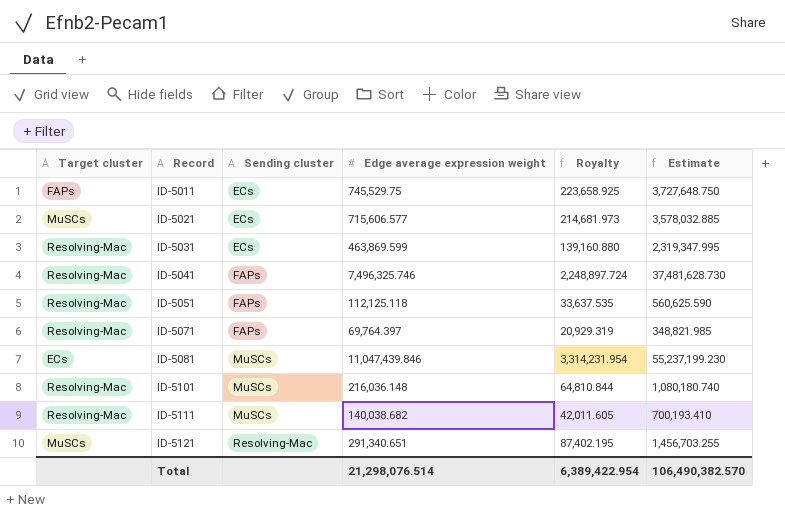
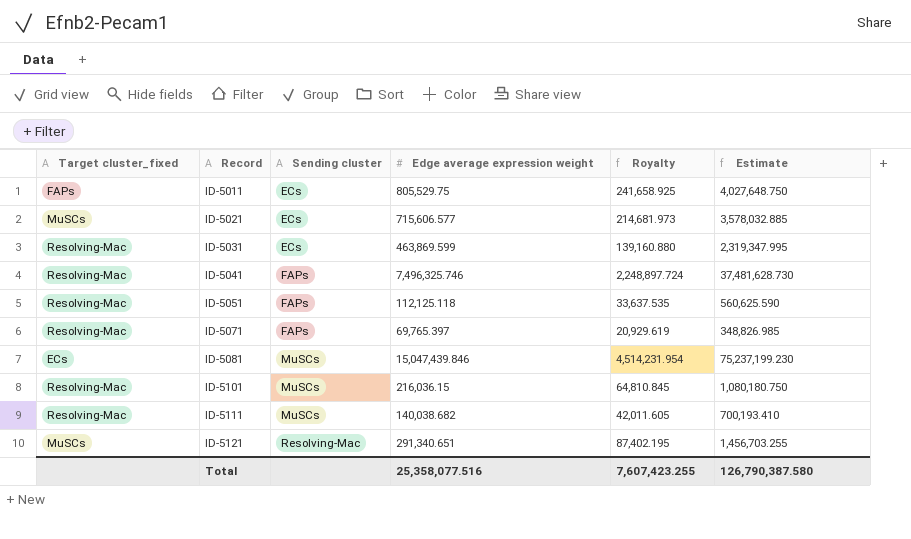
column name: Target cluster -> Target cluster_fixed
ID-5011 | Edge average expression weight: 745,529.75 -> 805,529.75
ID-5011 | Royalty: 223,658.925 -> 241,658.925
ID-5011 | Estimate: 3,727,648.750 -> 4,027,648.750
ID-5071 | Edge average expression weight: 69,764.397 -> 69,765.397
ID-5071 | Royalty: 20,929.319 -> 20,929.619
ID-5071 | Estimate: 348,821.985 -> 348,826.985
ID-5081 | Edge average expression weight: 11,047,439.846 -> 15,047,439.846
ID-5081 | Royalty: 3,314,231.954 -> 4,514,231.954
ID-5081 | Estimate: 55,237,199.230 -> 75,237,199.230
ID-5101 | Edge average expression weight: 216,036.148 -> 216,036.15
ID-5101 | Royalty: 64,810.844 -> 64,810.845
ID-5101 | Estimate: 1,080,180.740 -> 1,080,180.750
Total | Edge average expression weight: 21,298,076.514 -> 25,358,077.516
Total | Royalty: 6,389,422.954 -> 7,607,423.255
Total | Estimate: 106,490,382.570 -> 126,790,387.580

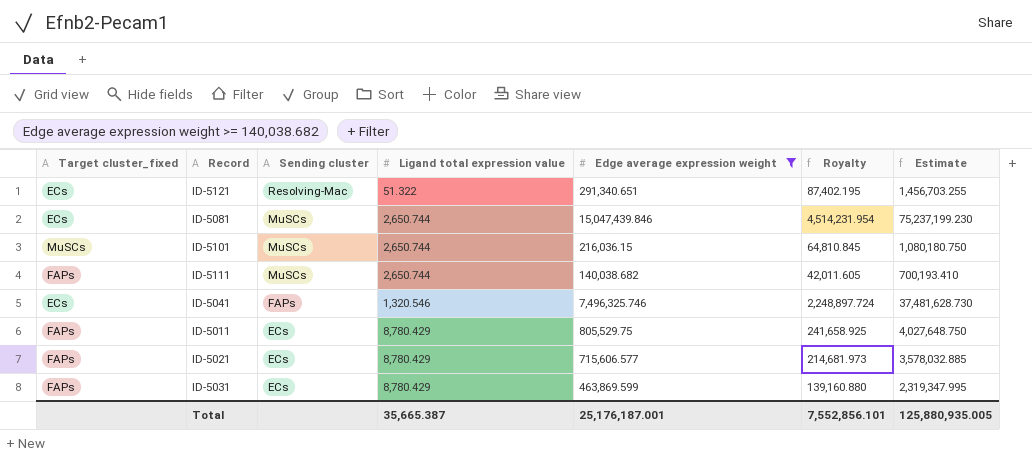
filter: none -> Edge average expression weight >= 140,038.682
row order: Record ascending -> Sending cluster descending
column Ligand total expression value | position: none -> 4
ID-5121 | Target cluster_fixed: MuSCs -> ECs
ID-5101 | Target cluster_fixed: Resolving-Mac -> MuSCs
ID-5111 | Target cluster_fixed: Resolving-Mac -> FAPs
ID-5041 | Target cluster_fixed: Resolving-Mac -> ECs
ID-5021 | Target cluster_fixed: MuSCs -> FAPs
ID-5031 | Target cluster_fixed: Resolving-Mac -> FAPs
Total | Edge average expression weight: 25,358,077.516 -> 25,176,187.001
Total | Royalty: 7,607,423.255 -> 7,552,856.101
Total | Estimate: 126,790,387.580 -> 125,880,935.005

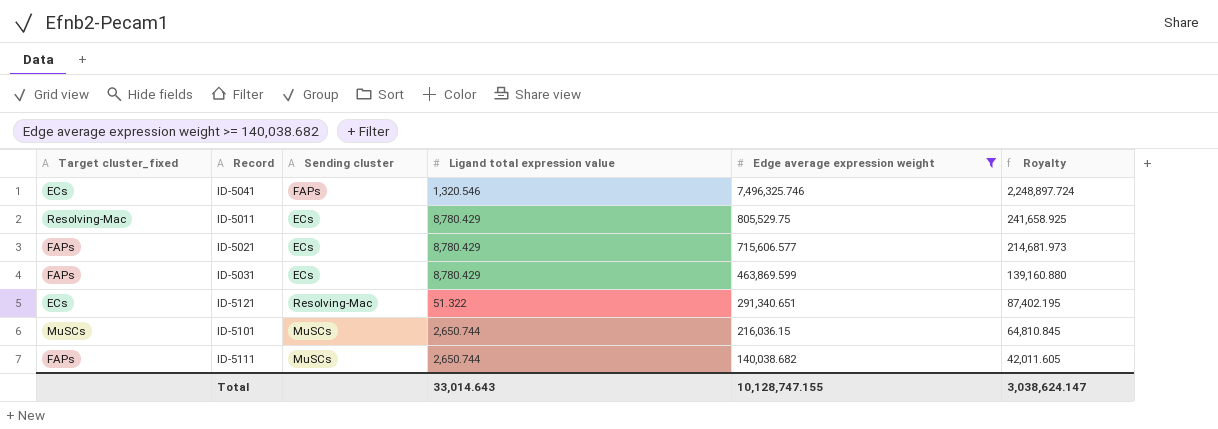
row order: Sending cluster descending -> Edge average expression weight descending
column Estimate | formula: [Edge average expression weight] * 5 -> none
row ID-5081: ECs | MuSCs | 2,650.744 | 15,047,439.846 | 4,514,231.954 | 75,237,199.230 -> none
ID-5011 | Target cluster_fixed: FAPs -> Resolving-Mac
Total | Ligand total expression value: 35,665.387 -> 33,014.643
Total | Edge average expression weight: 25,176,187.001 -> 10,128,747.155
Total | Royalty: 7,552,856.101 -> 3,038,624.147

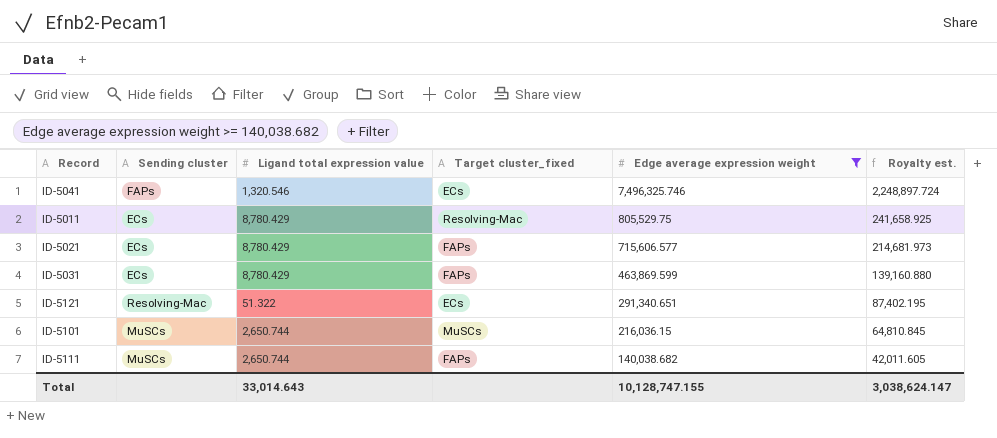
column Target cluster_fixed | position: 1 -> 4
column name: Royalty -> Royalty est.

